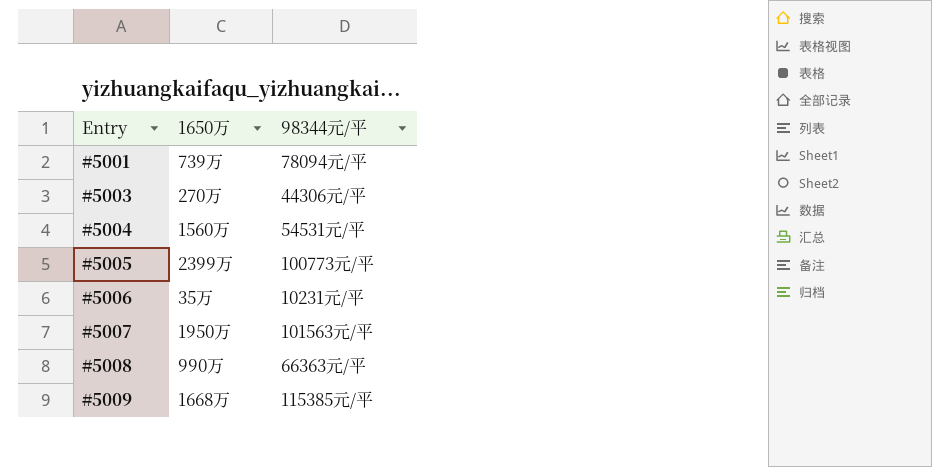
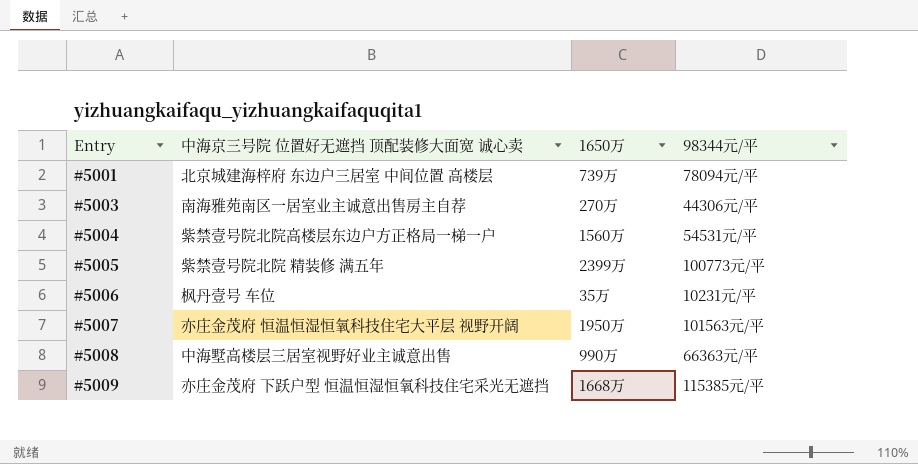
column 中海京三号院 位置好无遮挡 顶配装修大面宽 诚心卖 | position: none -> 2

